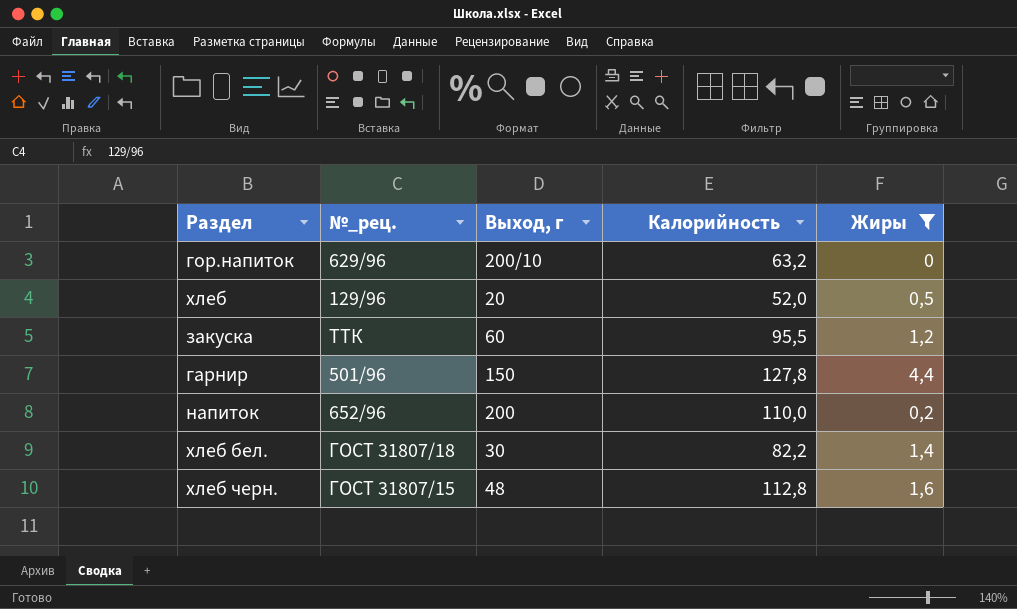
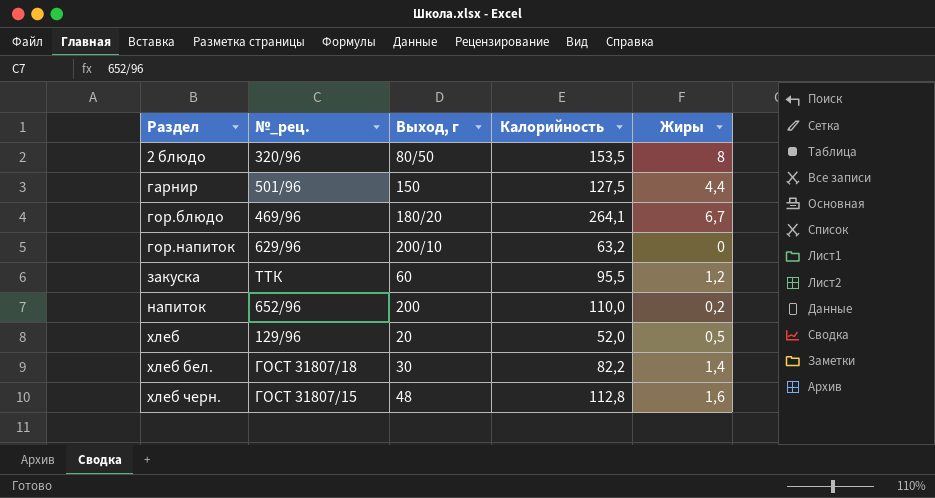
filter: Жиры <= 4,4 -> none
row order: none -> Раздел ascending
гарнир | Калорийность: 127,8 -> 127,5

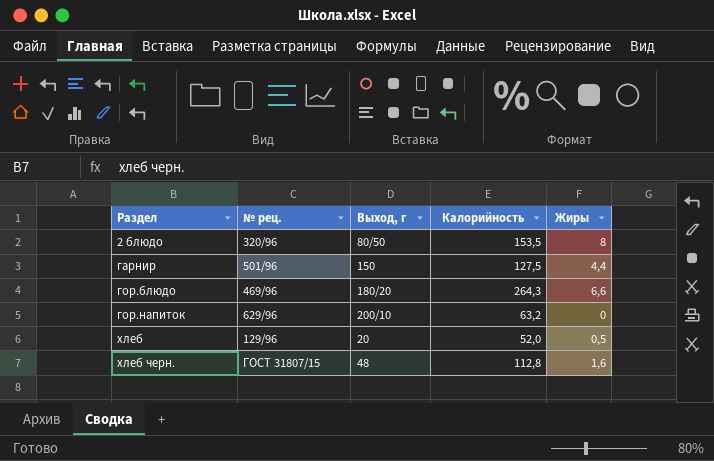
column name: №_рец. -> № рец.
row закуска: ТТК | 60 | 95,5 | 1,2 -> none
row напиток: 652/96 | 200 | 110,0 | 0,2 -> none
row хлеб бел.: ГОСТ 31807/18 | 30 | 82,2 | 1,4 -> none
гор.блюдо | Калорийность: 264,1 -> 264,3
гор.блюдо | Жиры: 6,7 -> 6,6

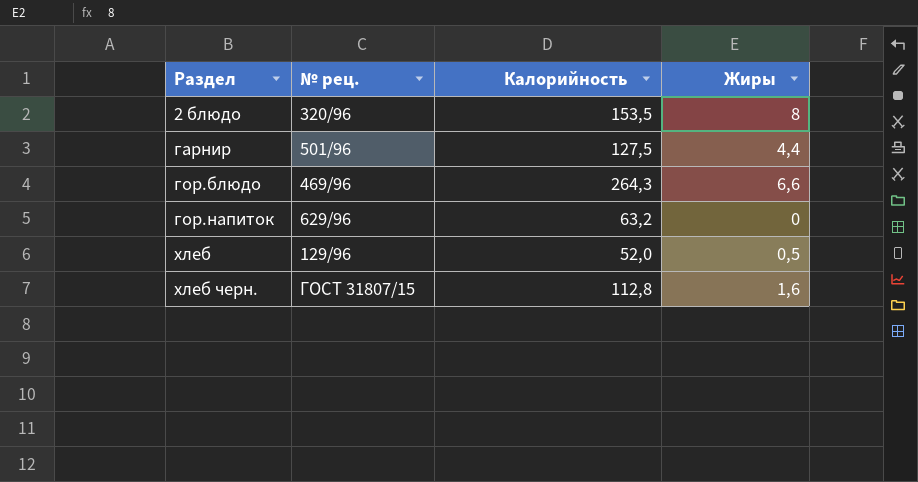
column Выход, г | position: 3 -> none

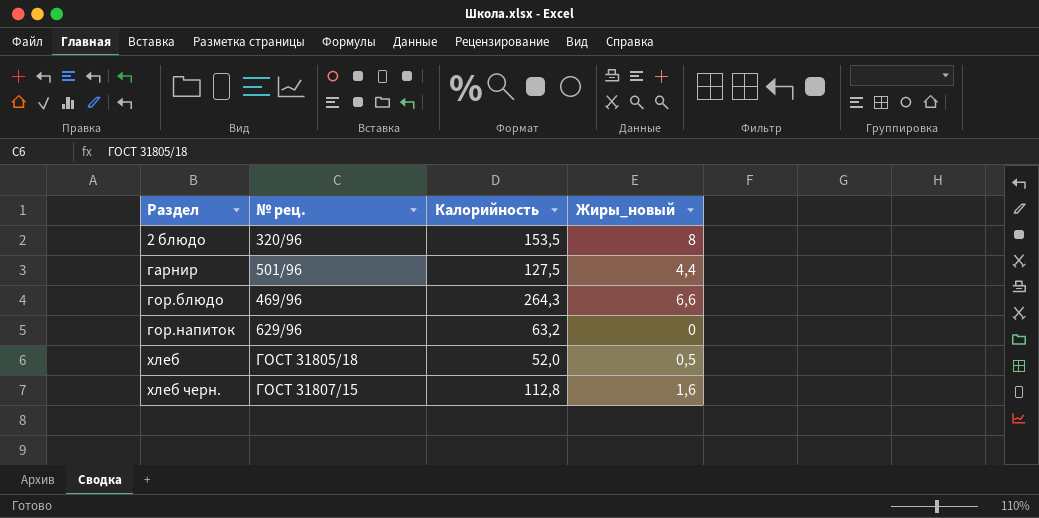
column name: Жиры -> Жиры_новый
хлеб | № рец.: 129/96 -> ГОСТ 31805/18

